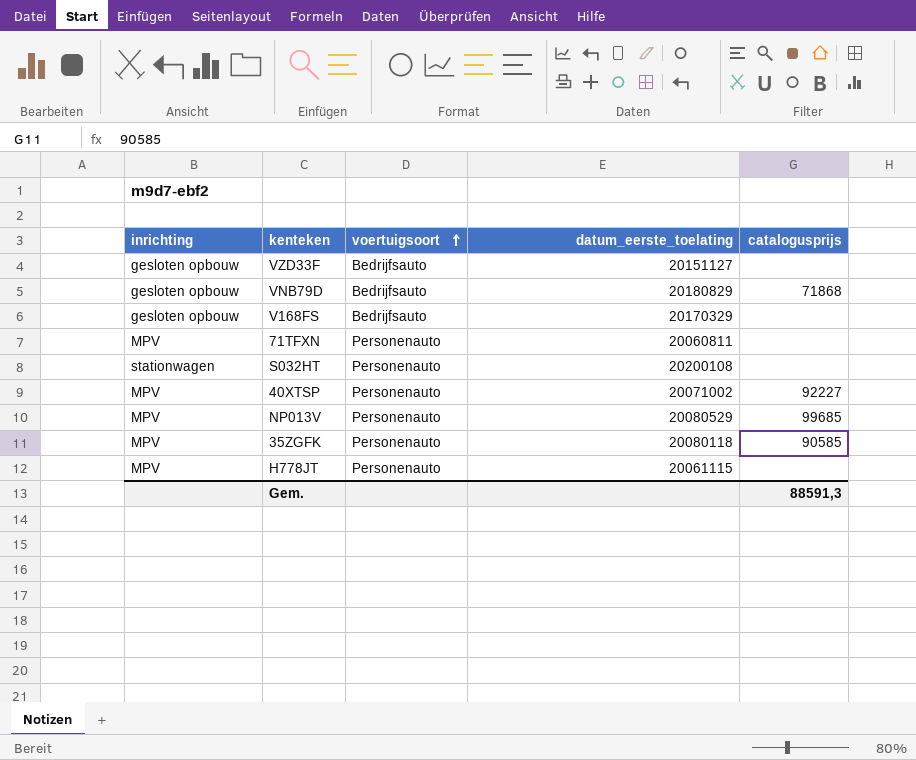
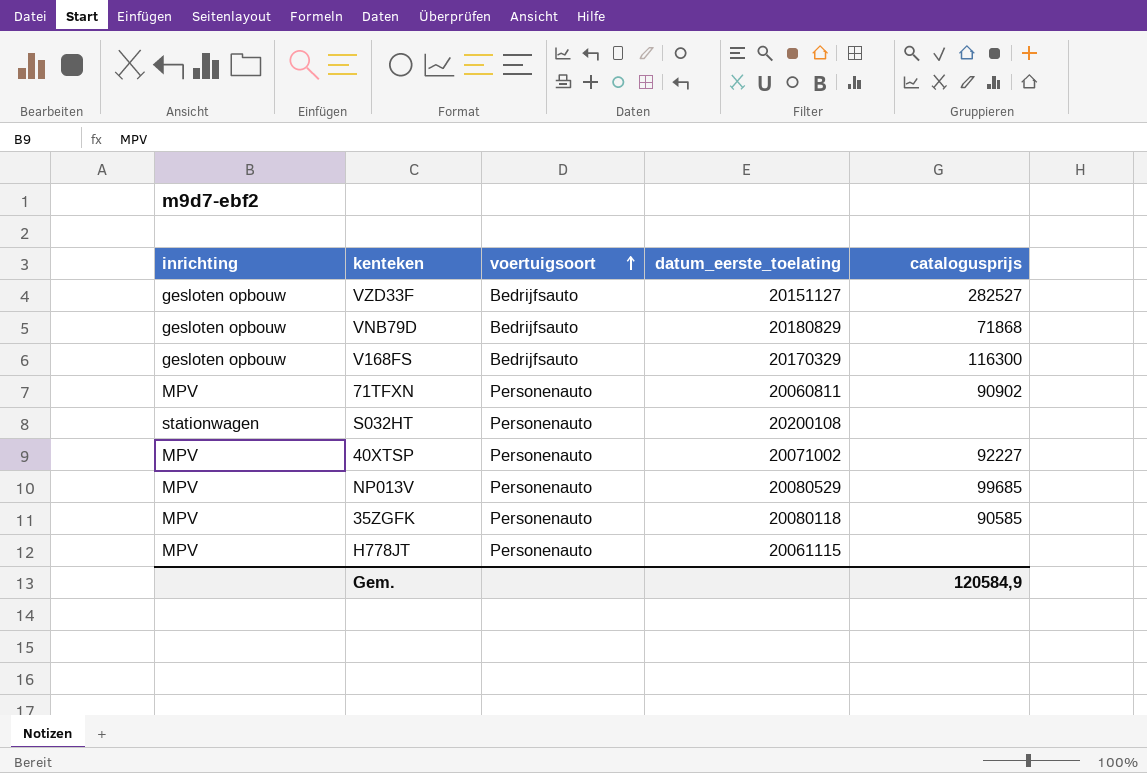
VZD33F | catalogusprijs: none -> 282527
V168FS | catalogusprijs: none -> 116300
71TFXN | catalogusprijs: none -> 90902
Gem. | catalogusprijs: 88591,3 -> 120584,9

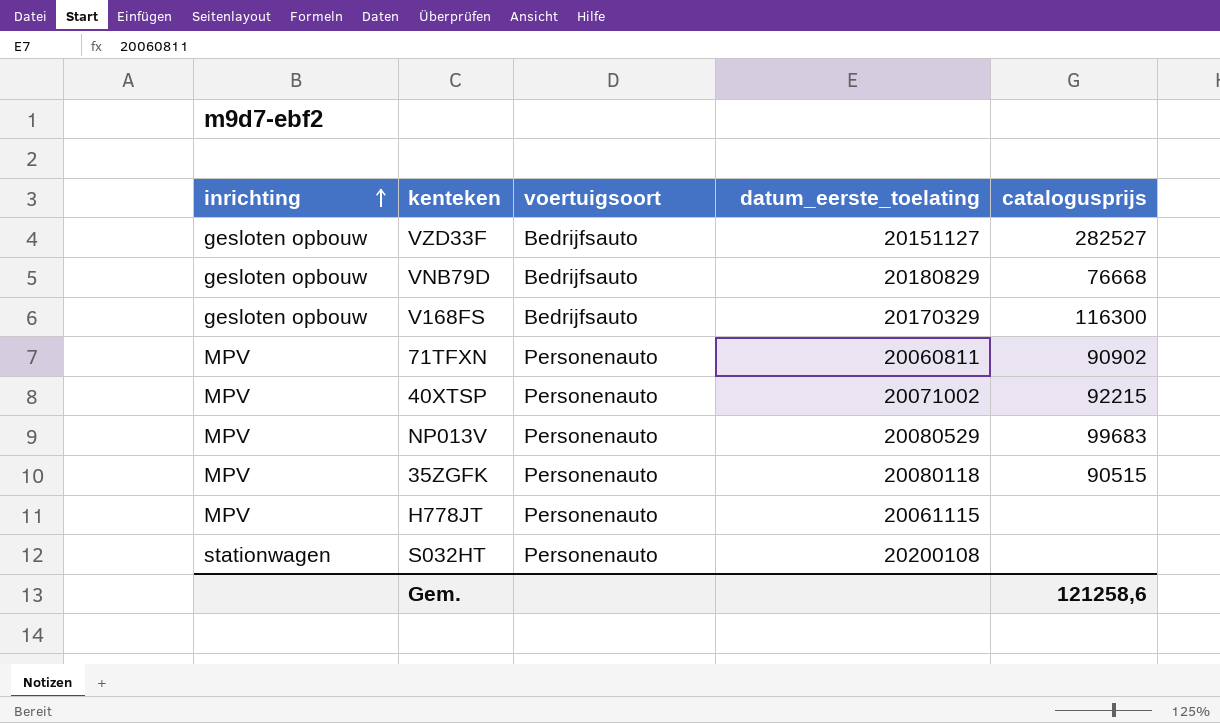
row order: voertuigsoort ascending -> inrichting ascending
VNB79D | catalogusprijs: 71868 -> 76668
40XTSP | catalogusprijs: 92227 -> 92215
NP013V | catalogusprijs: 99685 -> 99683
35ZGFK | catalogusprijs: 90585 -> 90515
Gem. | catalogusprijs: 120584,9 -> 121258,6

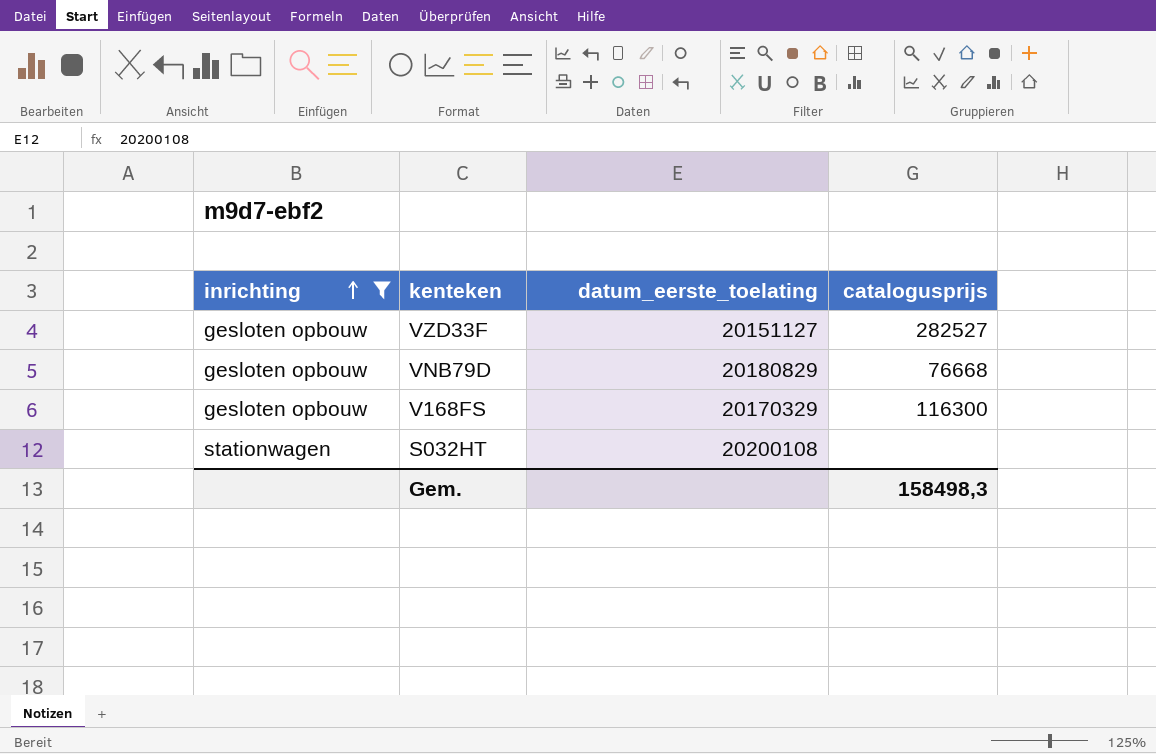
filter: none -> inrichting != MPV
column voertuigsoort | position: 3 -> none
Gem. | catalogusprijs: 121258,6 -> 158498,3

